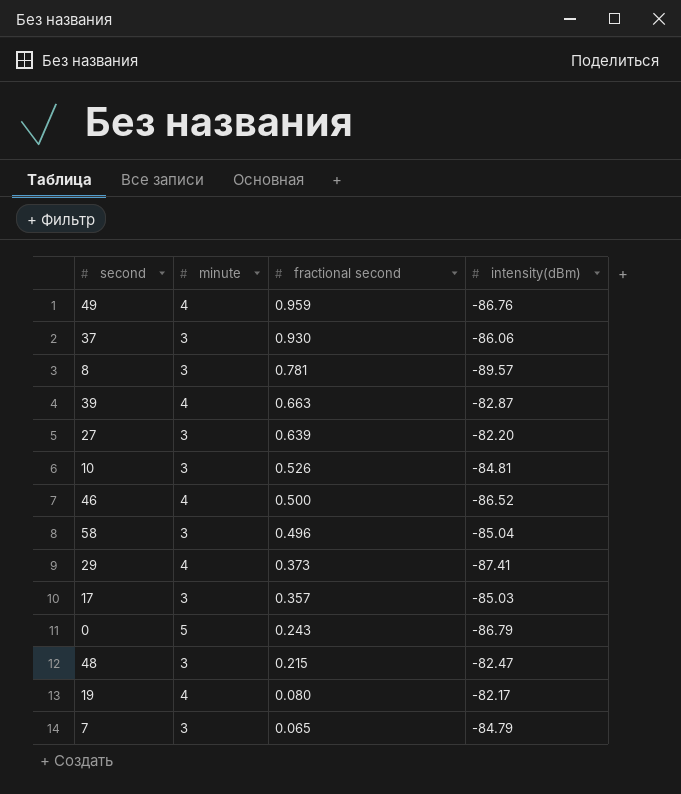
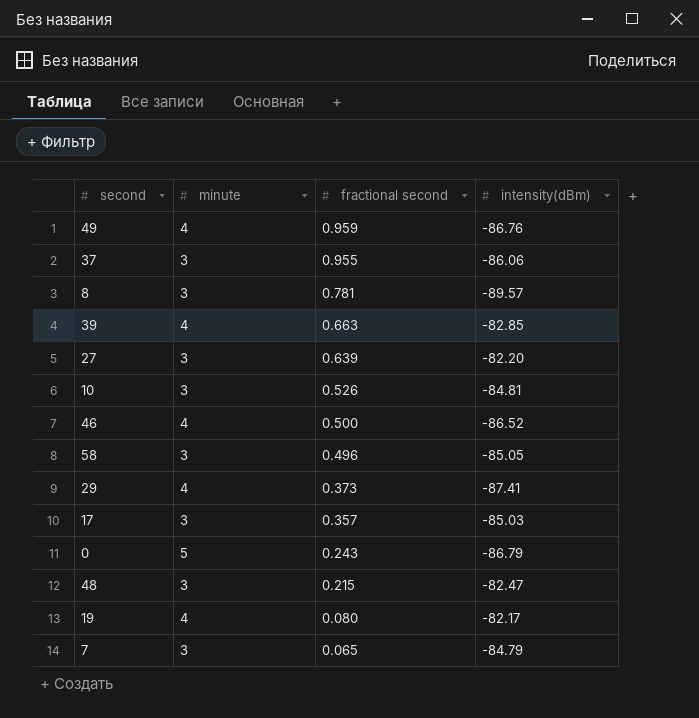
37 | fractional second: 0.930 -> 0.955
39 | intensity(dBm): -82.87 -> -82.85
58 | intensity(dBm): -85.04 -> -85.05

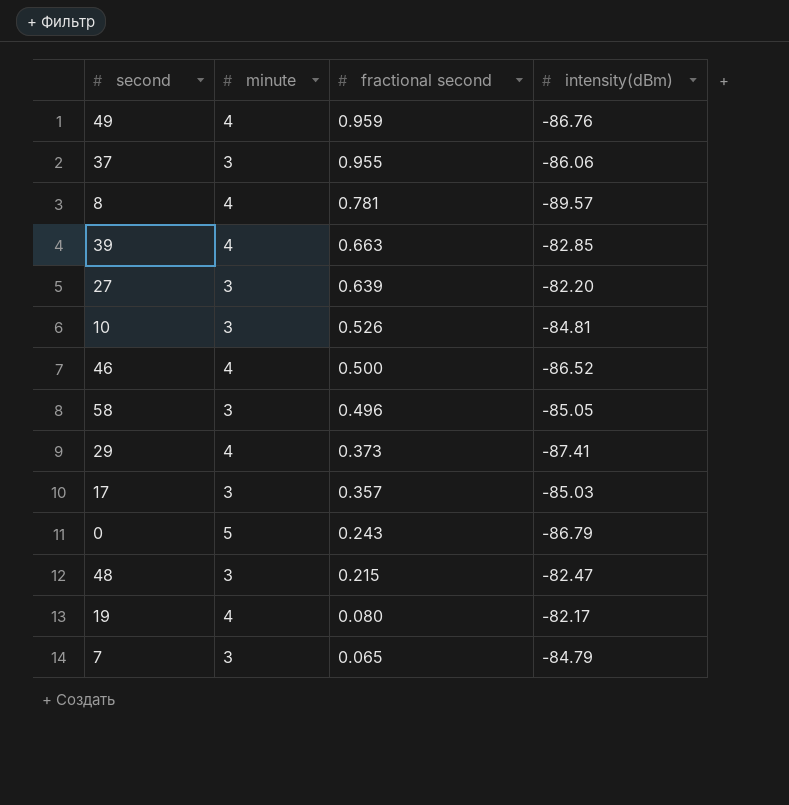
8 | minute: 3 -> 4

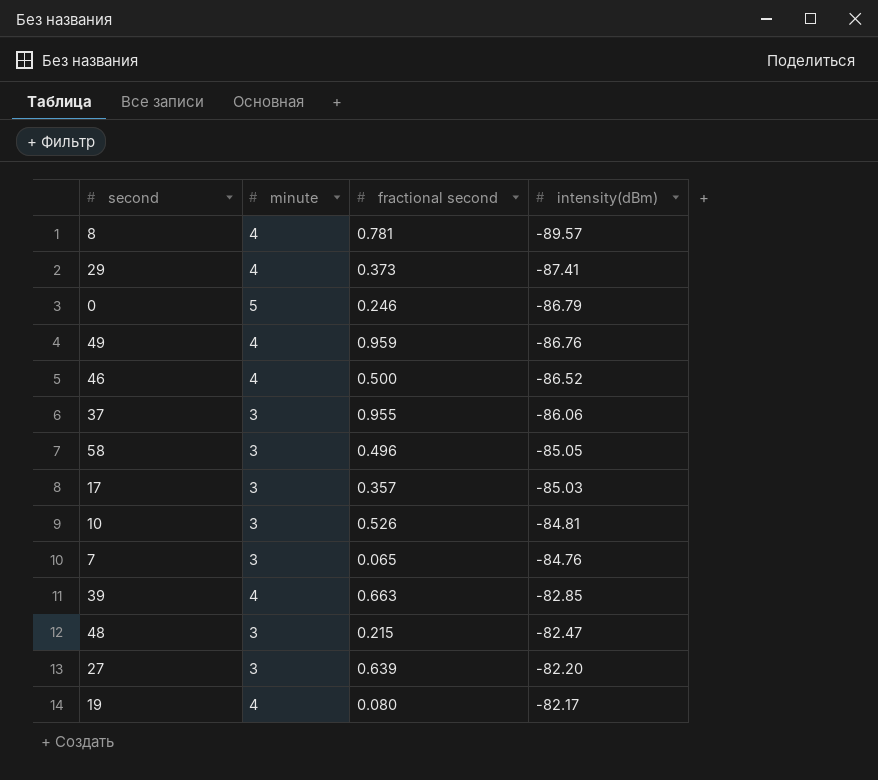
row order: fractional second descending -> intensity(dBm) ascending
0 | fractional second: 0.243 -> 0.246
7 | intensity(dBm): -84.79 -> -84.76

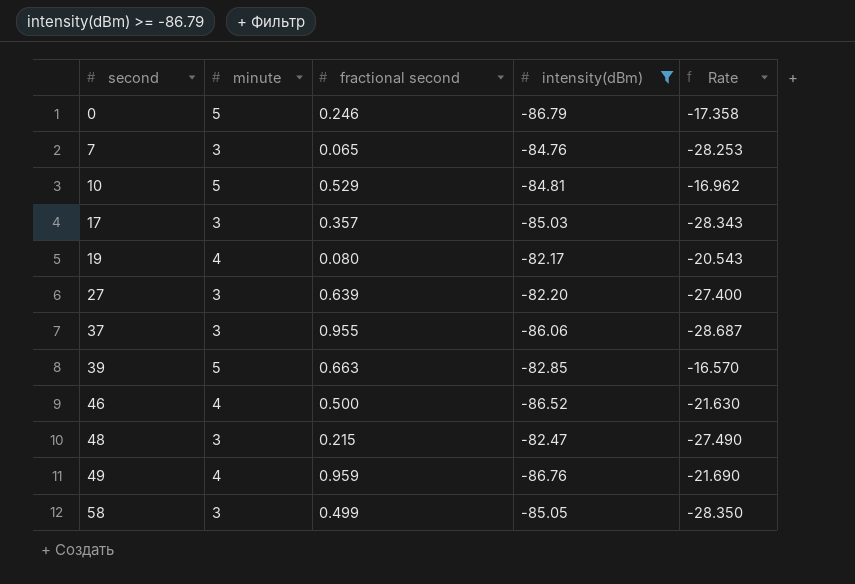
filter: none -> intensity(dBm) >= -86.79
row order: intensity(dBm) ascending -> second ascending
column Rate | formula: none -> [intensity(dBm)] / [minute]
10 | minute: 3 -> 5
10 | fractional second: 0.526 -> 0.529
39 | minute: 4 -> 5
58 | fractional second: 0.496 -> 0.499

